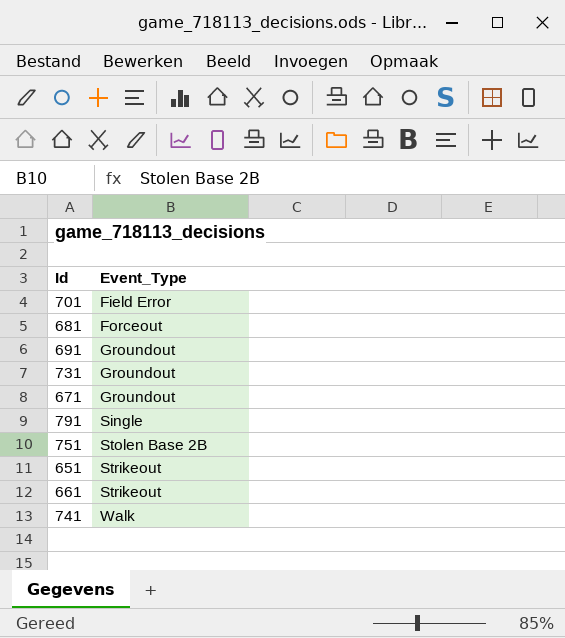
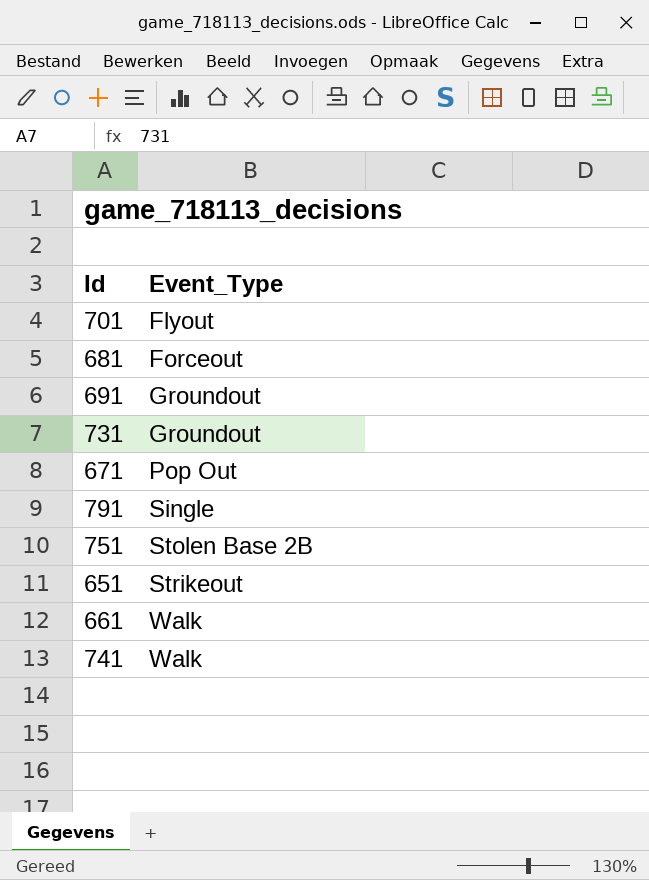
701 | Event_Type: Field Error -> Flyout
671 | Event_Type: Groundout -> Pop Out
661 | Event_Type: Strikeout -> Walk

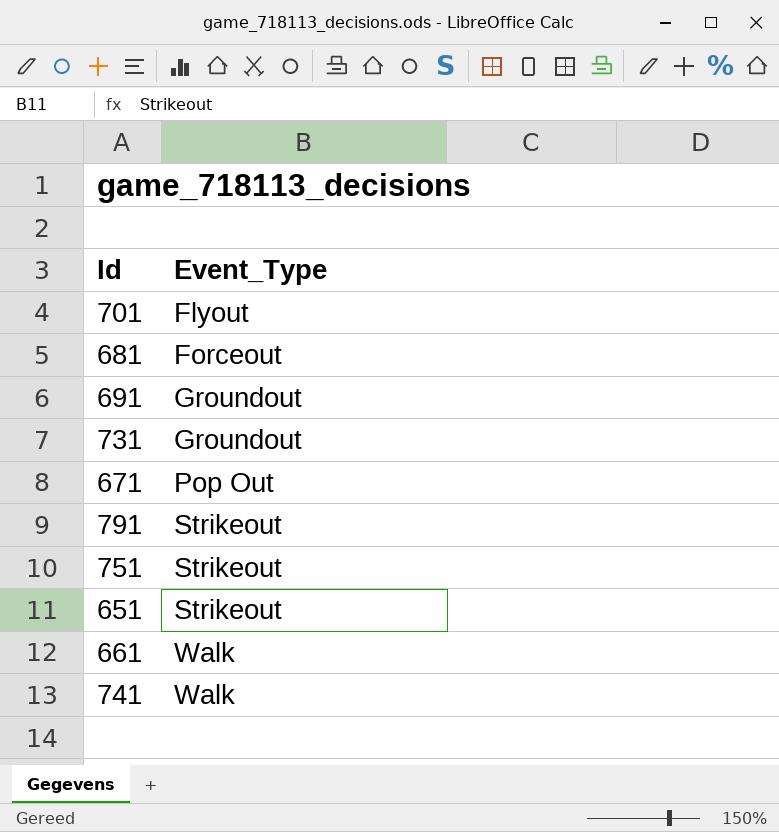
791 | Event_Type: Single -> Strikeout
751 | Event_Type: Stolen Base 2B -> Strikeout

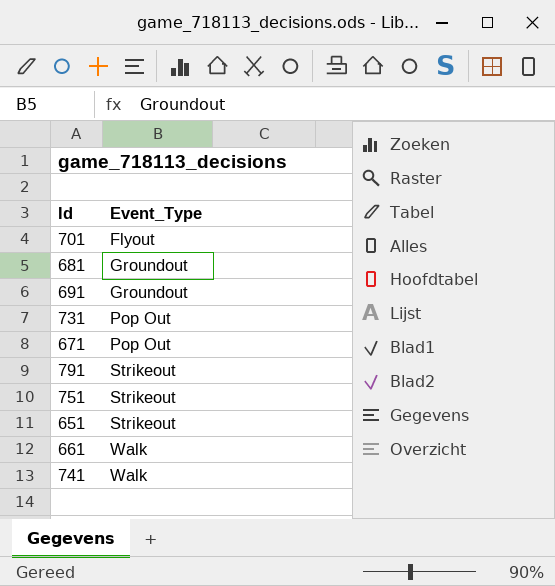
681 | Event_Type: Forceout -> Groundout
731 | Event_Type: Groundout -> Pop Out

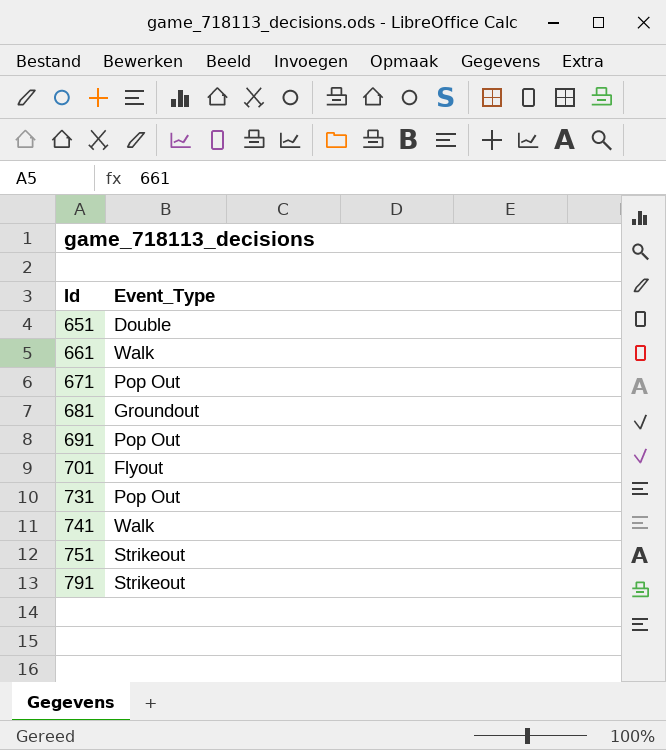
row order: Event_Type ascending -> Id ascending
651 | Event_Type: Strikeout -> Double
691 | Event_Type: Groundout -> Pop Out

